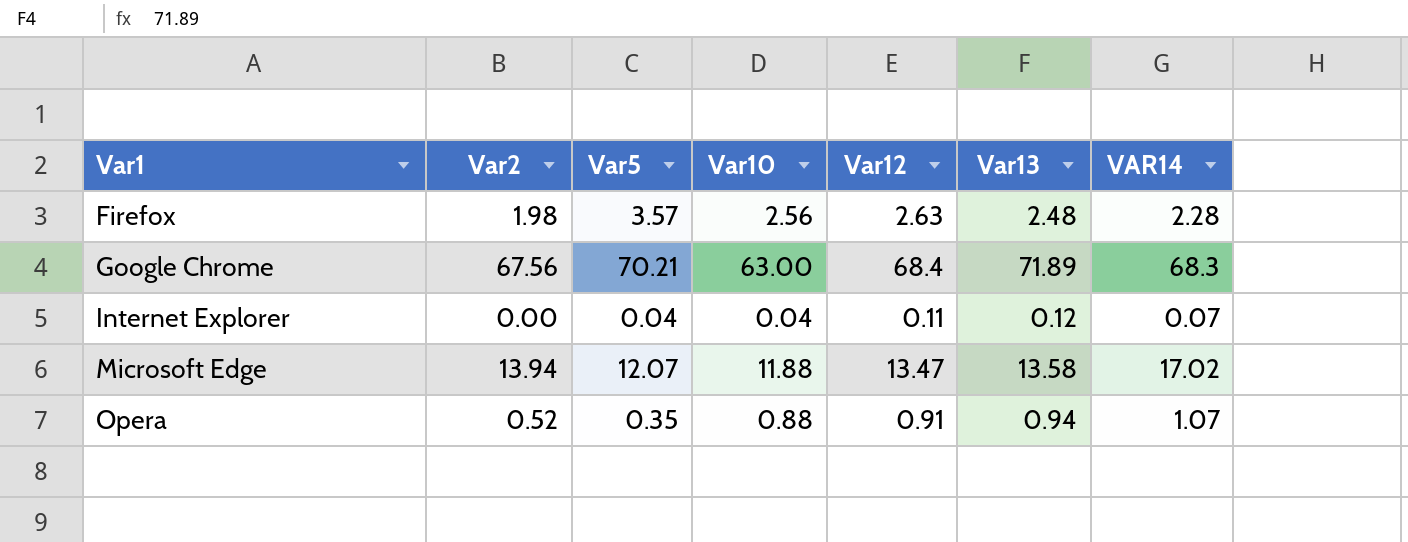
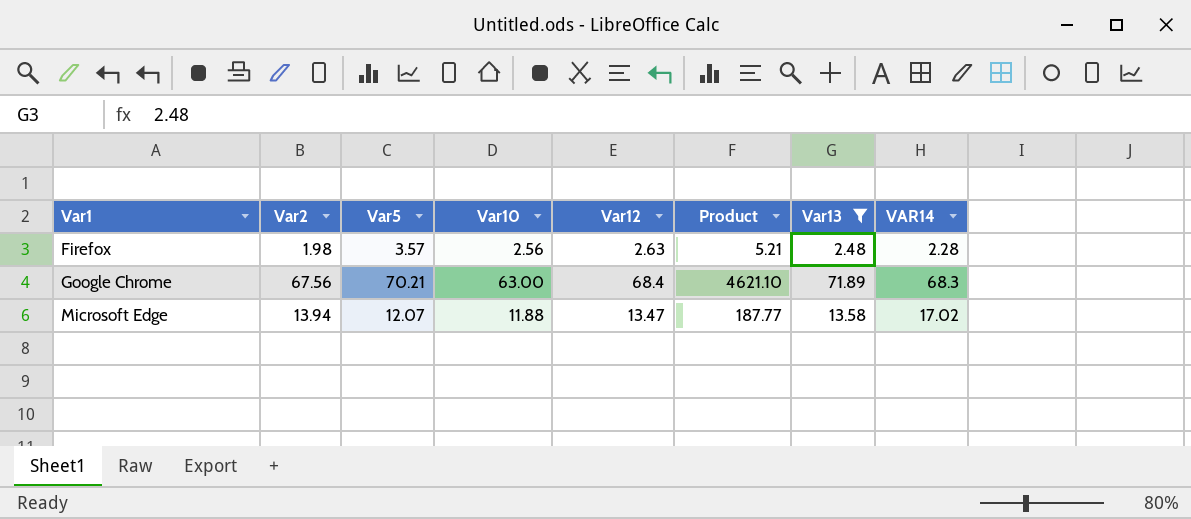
filter: none -> Var13 >= 2.48
column Product | formula: none -> [Var2] * [Var12]

